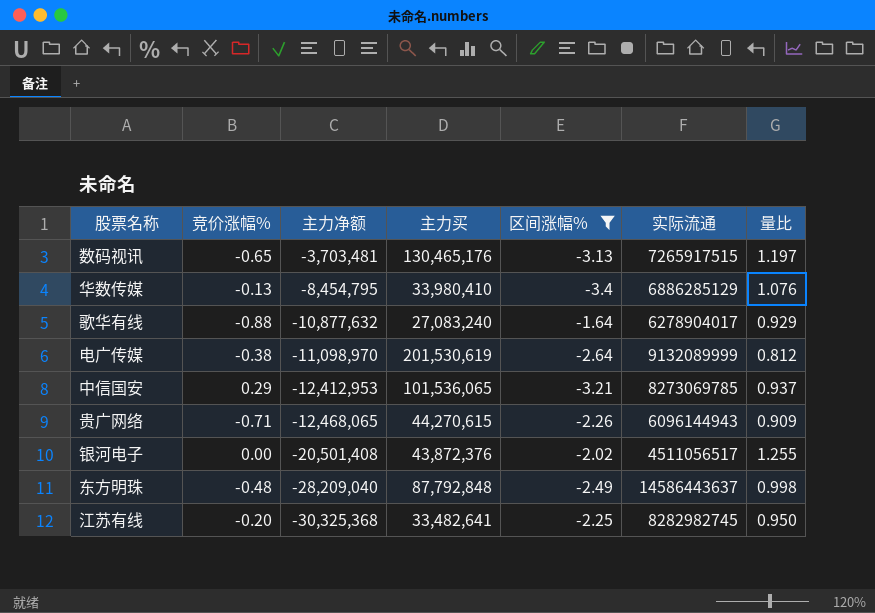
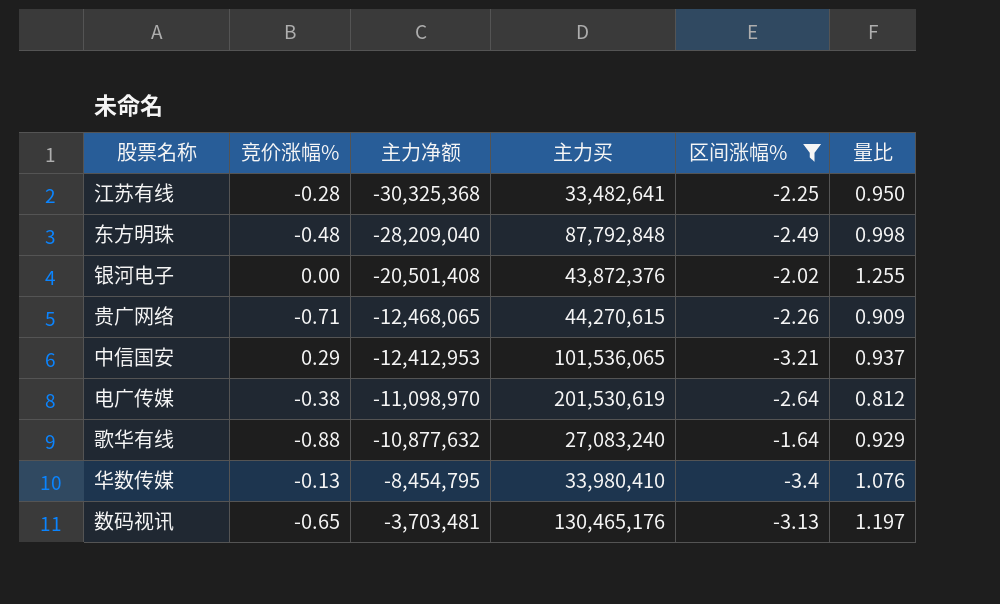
row order: 主力净额 descending -> 主力净额 ascending
column 实际流通 | position: 6 -> none
江苏有线 | 竞价涨幅%: -0.20 -> -0.28

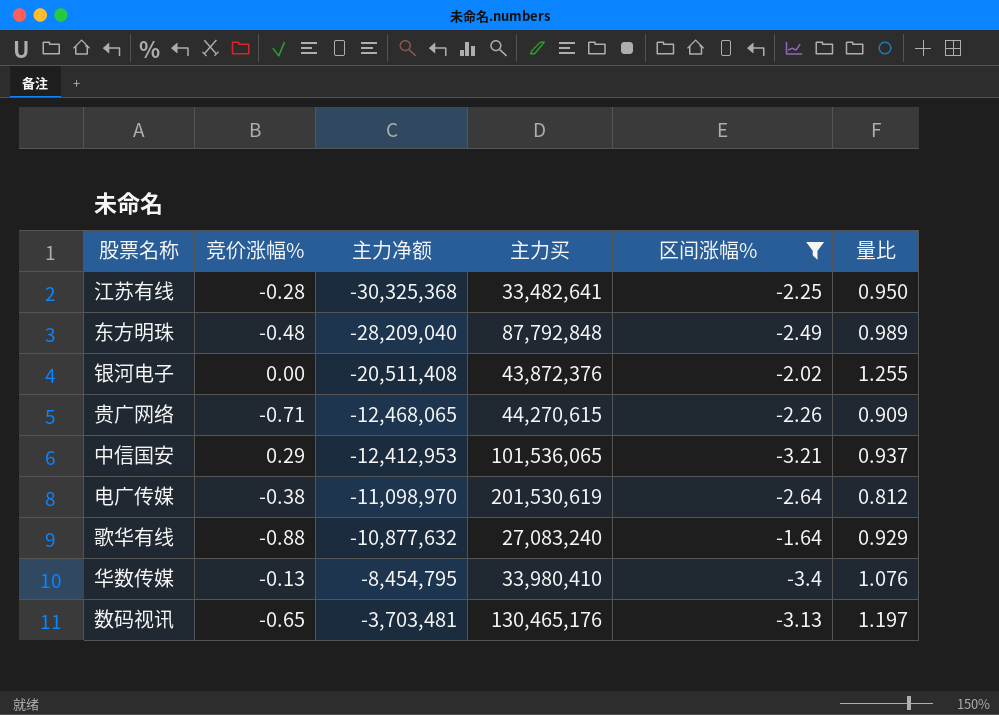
东方明珠 | 量比: 0.998 -> 0.989
银河电子 | 主力净额: -20,501,408 -> -20,511,408

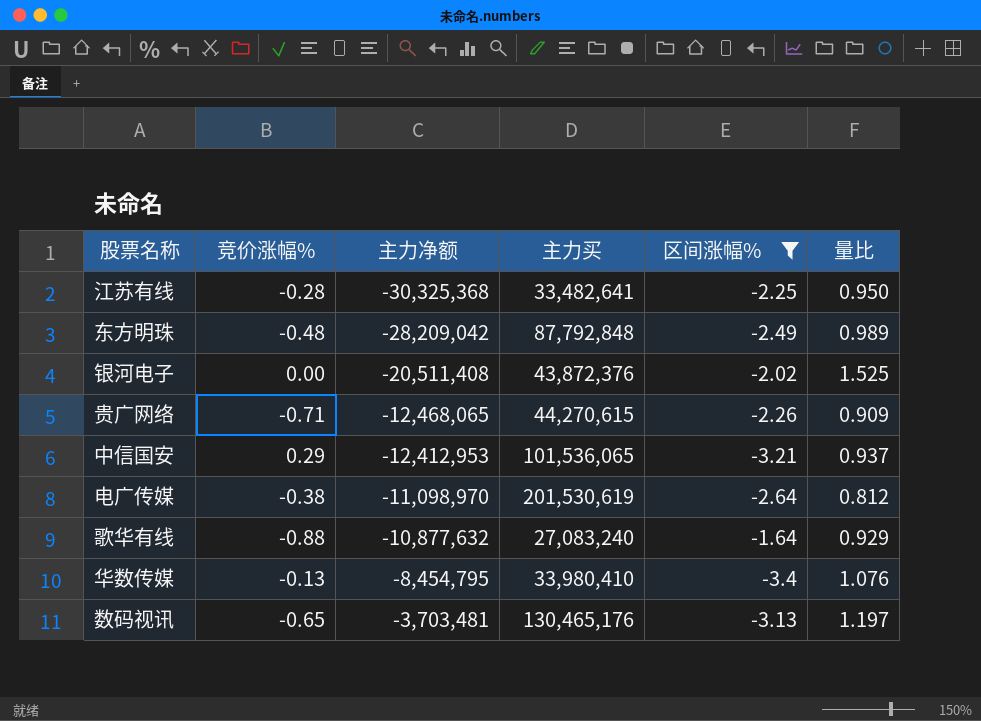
东方明珠 | 主力净额: -28,209,040 -> -28,209,042
银河电子 | 量比: 1.255 -> 1.525

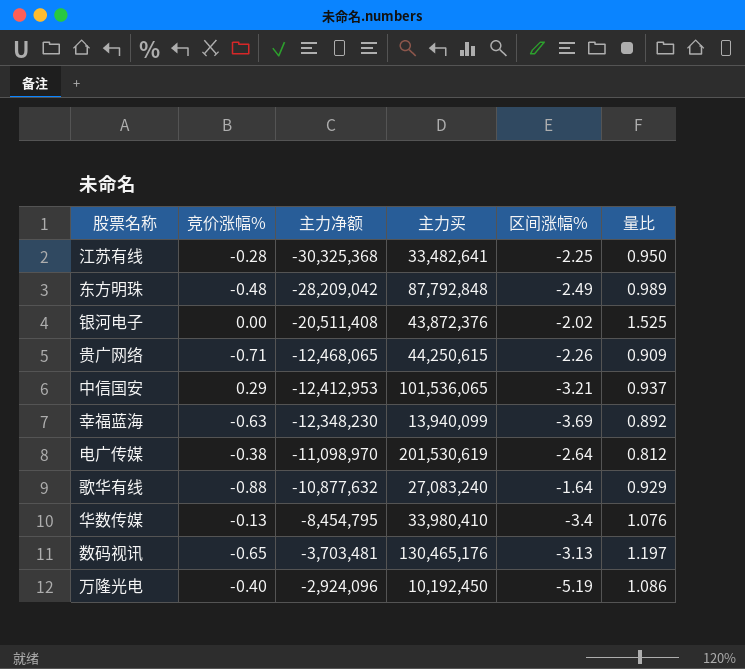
filter: 区间涨幅% >= -3.4 -> none
贵广网络 | 主力买: 44,270,615 -> 44,250,615

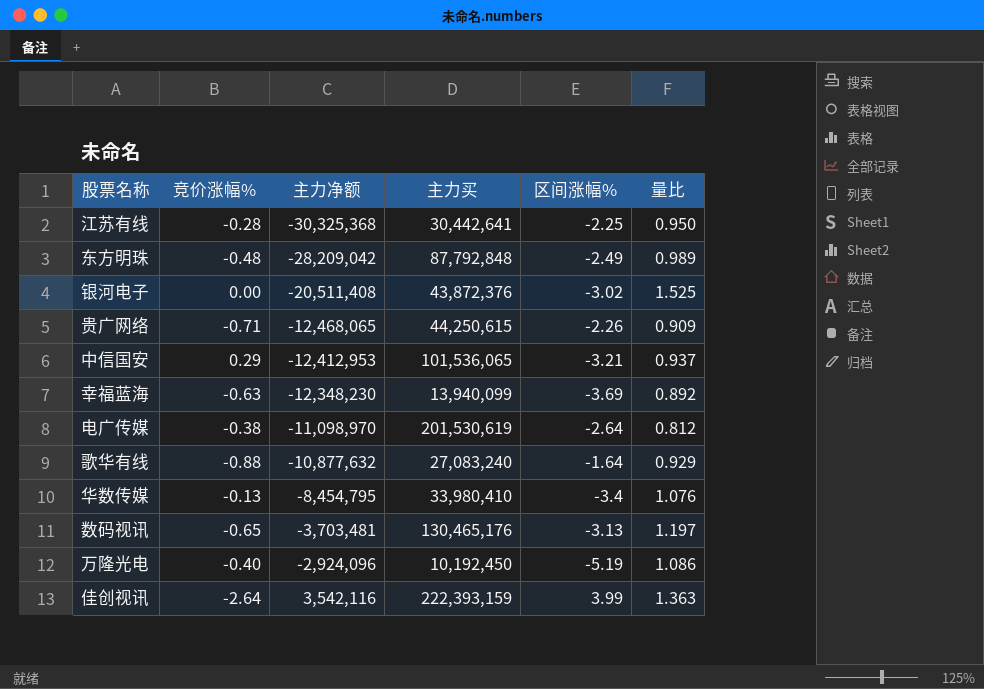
江苏有线 | 主力买: 33,482,641 -> 30,442,641
银河电子 | 区间涨幅%: -2.02 -> -3.02
row 佳创视讯: none -> -2.64 | 3,542,116 | 222,393,159 | 3.99 | 1.363

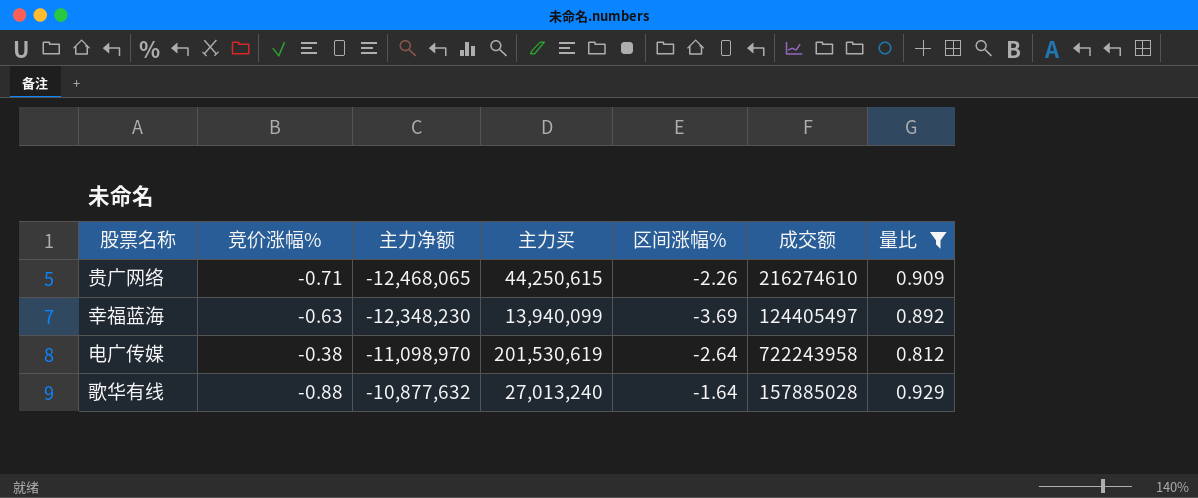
filter: none -> 量比 <= 0.929
column 成交额 | position: none -> 6
歌华有线 | 主力买: 27,083,240 -> 27,013,240

